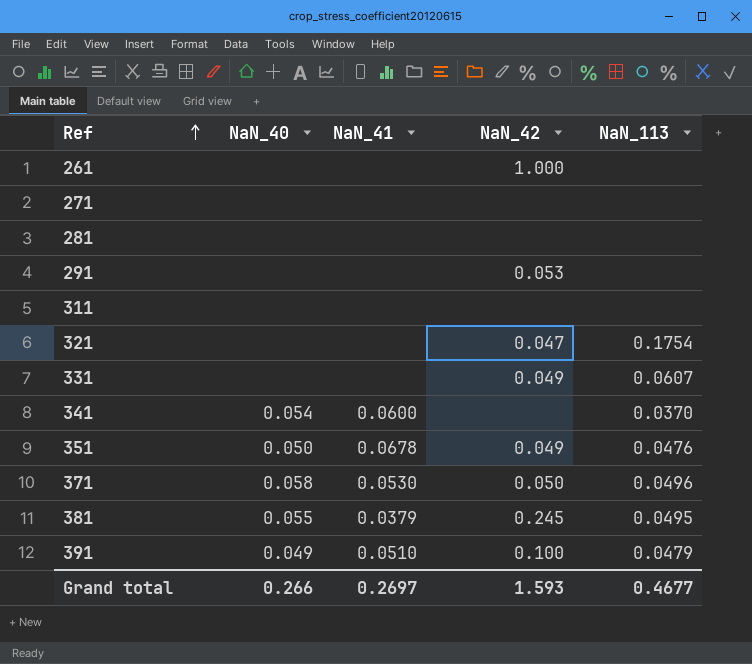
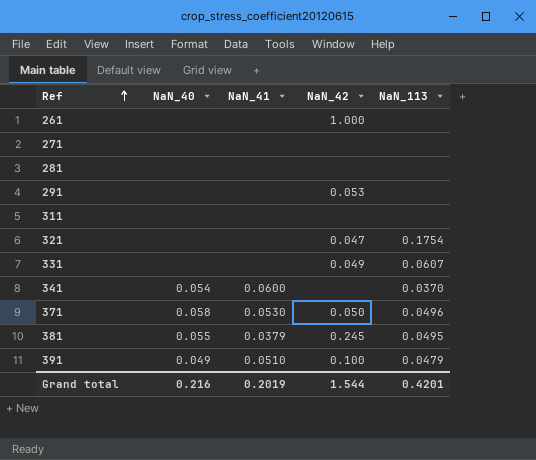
row 351: 0.050 | 0.0678 | 0.049 | 0.0476 -> none
Grand total | NaN_40: 0.266 -> 0.216
Grand total | NaN_41: 0.2697 -> 0.2019
Grand total | NaN_42: 1.593 -> 1.544
Grand total | NaN_113: 0.4677 -> 0.4201

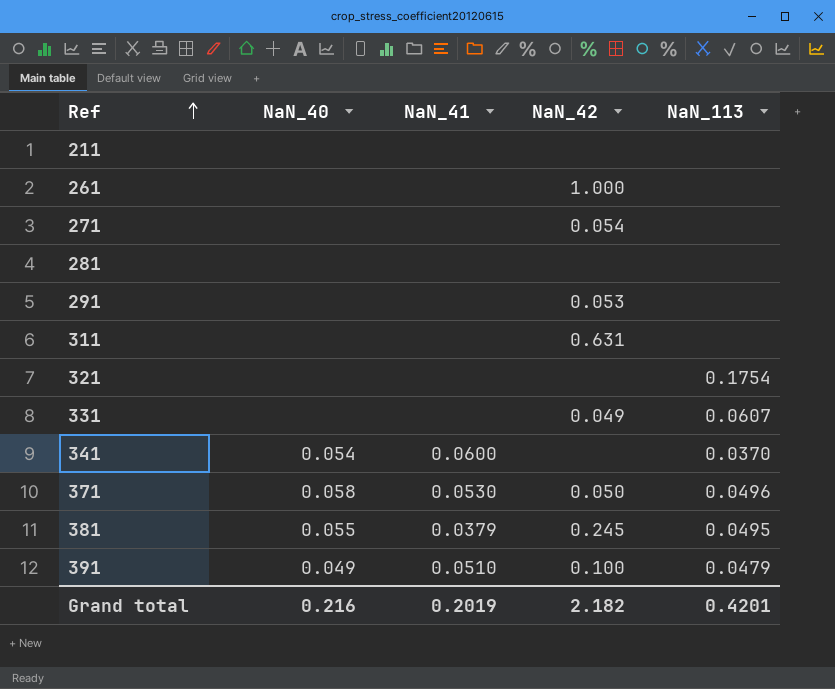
row 211: none -> none | none | none | none
271 | NaN_42: none -> 0.054
311 | NaN_42: none -> 0.631
321 | NaN_42: 0.047 -> none
Grand total | NaN_42: 1.544 -> 2.182

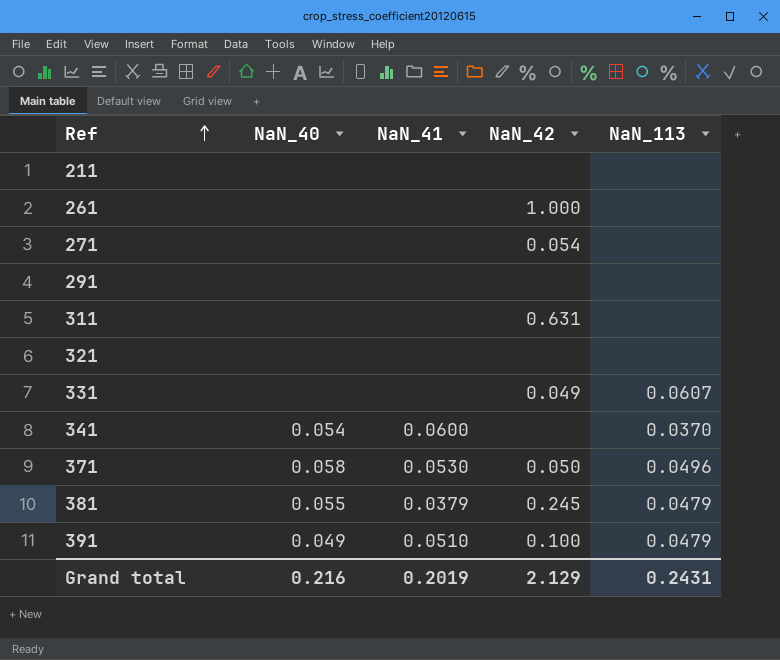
row 281: none | none | none | none -> none
291 | NaN_42: 0.053 -> none
321 | NaN_113: 0.1754 -> none
381 | NaN_113: 0.0495 -> 0.0479
Grand total | NaN_42: 2.182 -> 2.129
Grand total | NaN_113: 0.4201 -> 0.2431

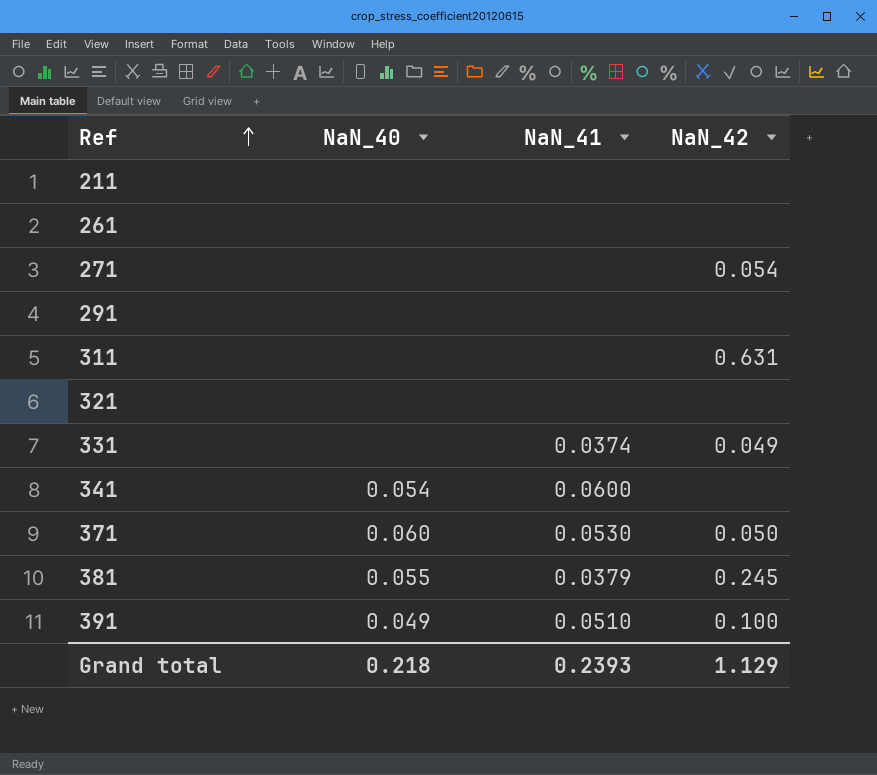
column NaN_113 | position: 5 -> none
261 | NaN_42: 1.000 -> none
331 | NaN_41: none -> 0.0374
371 | NaN_40: 0.058 -> 0.060
Grand total | NaN_40: 0.216 -> 0.218
Grand total | NaN_41: 0.2019 -> 0.2393
Grand total | NaN_42: 2.129 -> 1.129

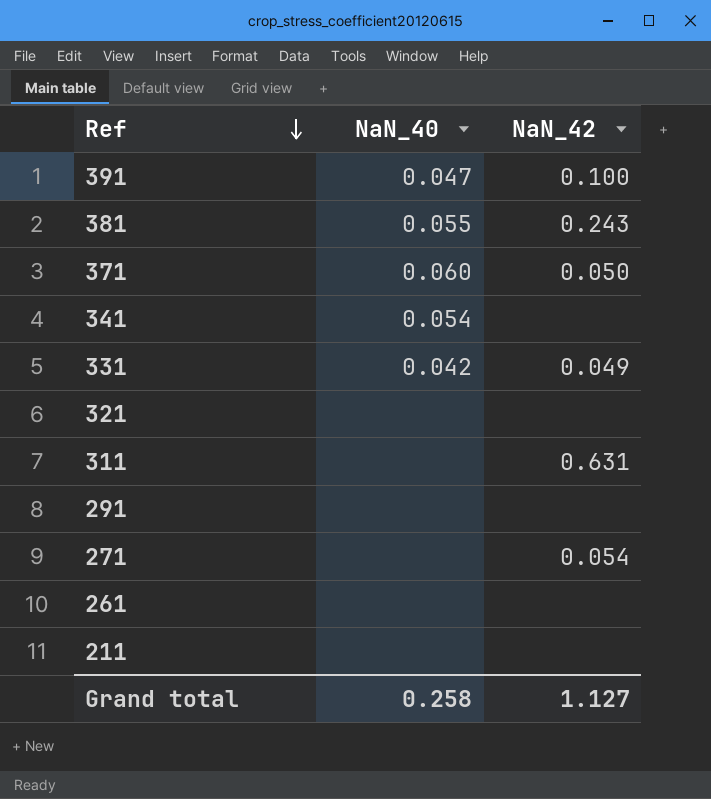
row order: Ref ascending -> Ref descending
column NaN_41 | position: 3 -> none
391 | NaN_40: 0.049 -> 0.047
381 | NaN_42: 0.245 -> 0.243
331 | NaN_40: none -> 0.042
Grand total | NaN_40: 0.218 -> 0.258
Grand total | NaN_42: 1.129 -> 1.127

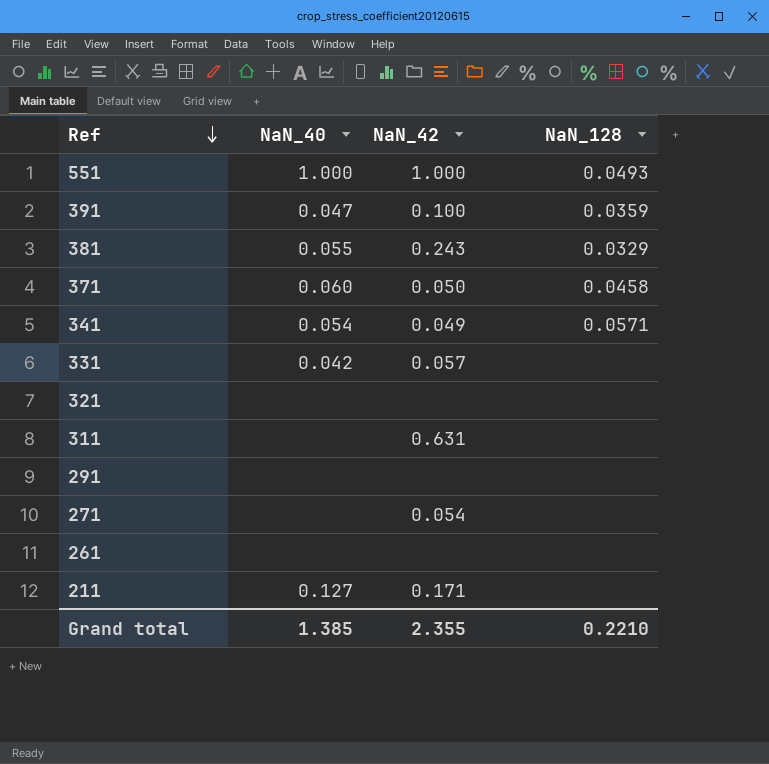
column NaN_128 | position: none -> 4
row 551: none -> 1.000 | 1.000 | 0.0493
341 | NaN_42: none -> 0.049
331 | NaN_42: 0.049 -> 0.057
211 | NaN_40: none -> 0.127
211 | NaN_42: none -> 0.171
Grand total | NaN_40: 0.258 -> 1.385
Grand total | NaN_42: 1.127 -> 2.355

